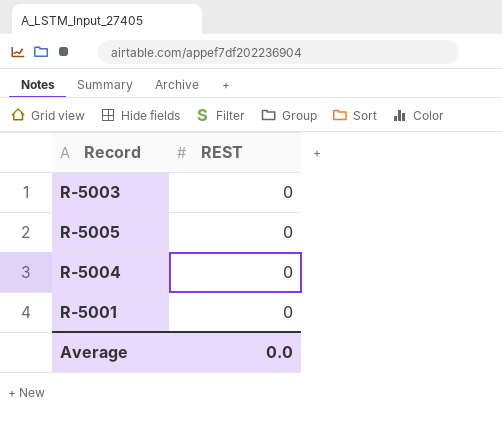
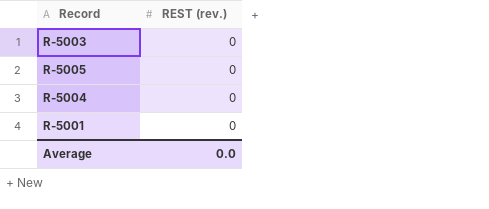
column name: REST -> REST (rev.)

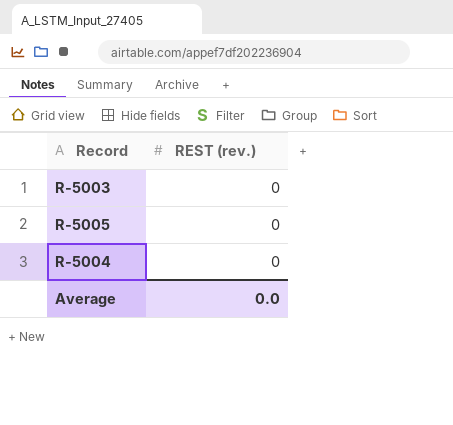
row R-5001: 0 -> none

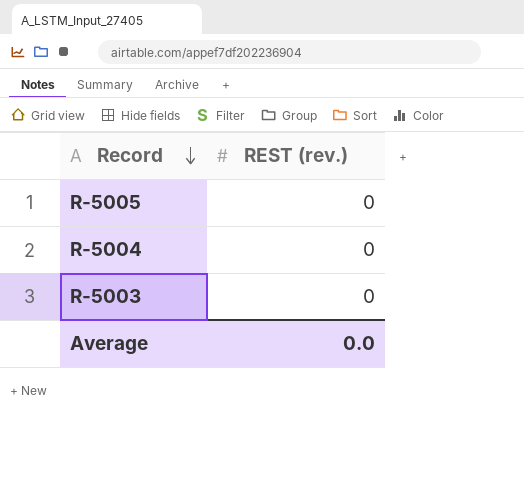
row order: none -> Record descending

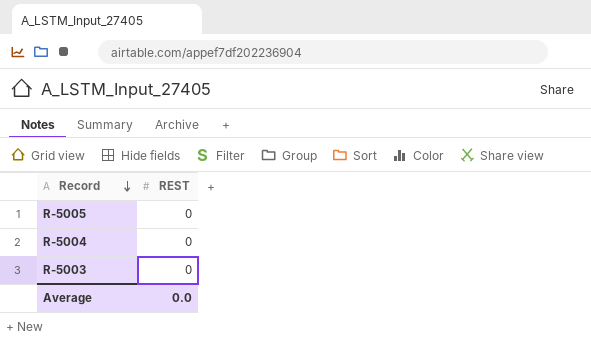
column name: REST (rev.) -> REST

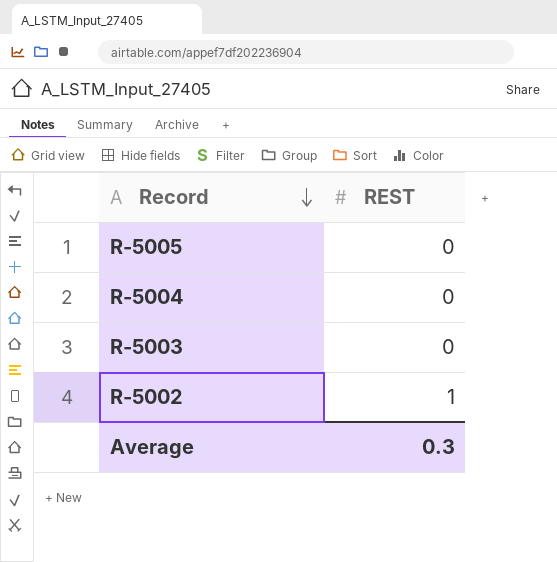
row R-5002: none -> 1
Average | REST: 0.0 -> 0.3

